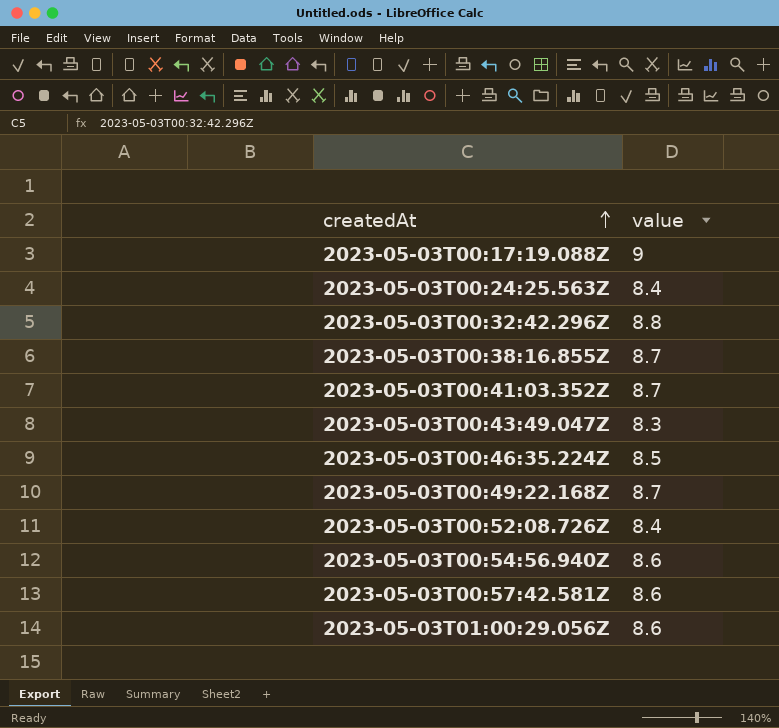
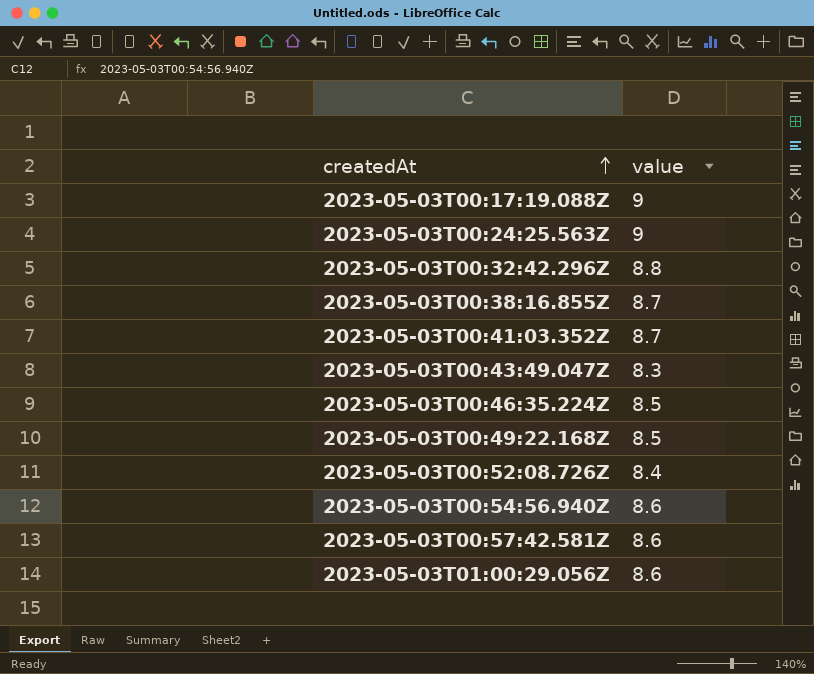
2023-05-03T00:24:25.563Z | value: 8.4 -> 9
2023-05-03T00:49:22.168Z | value: 8.7 -> 8.5

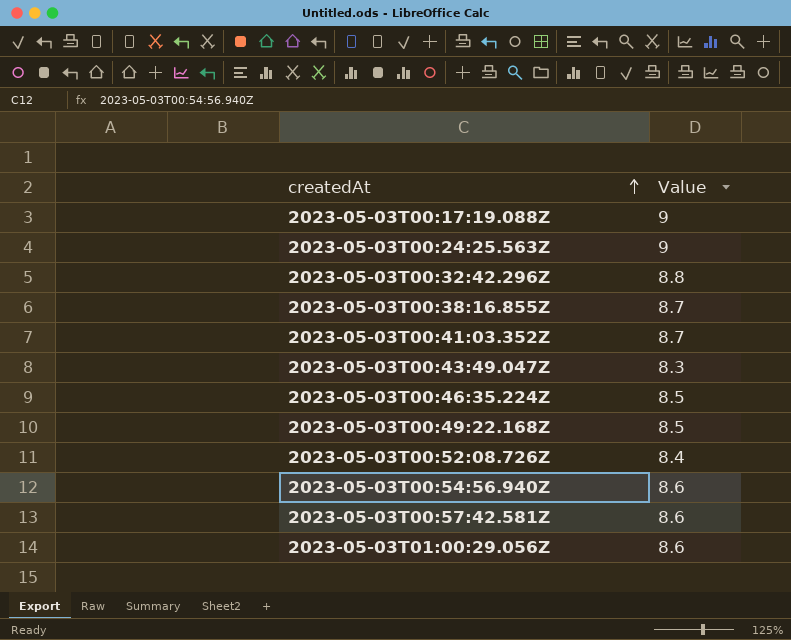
column name: value -> Value

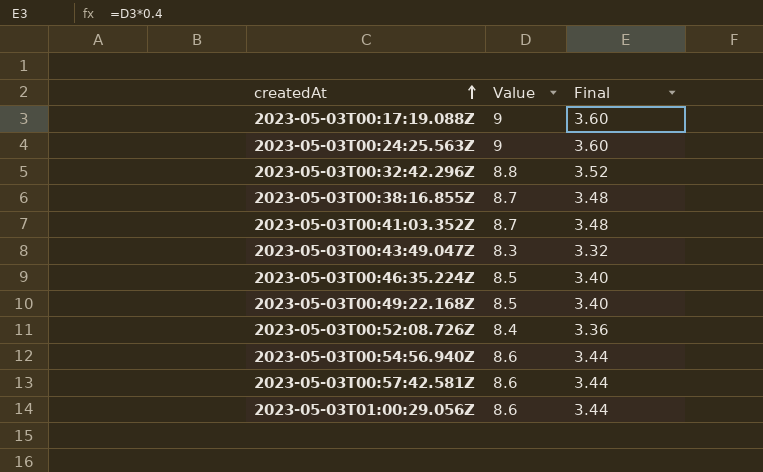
column Final | formula: none -> [Value] * 0.4

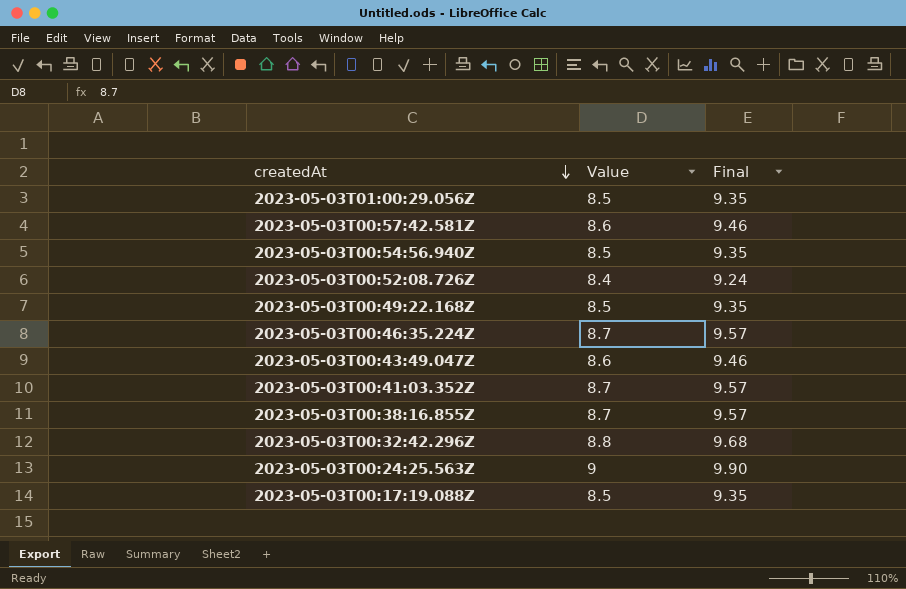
row order: createdAt ascending -> createdAt descending
column Final | formula: [Value] * 0.4 -> [Value] * 1.1
2023-05-03T01:00:29.056Z | Value: 8.6 -> 8.5
2023-05-03T00:54:56.940Z | Value: 8.6 -> 8.5
2023-05-03T00:46:35.224Z | Value: 8.5 -> 8.7
2023-05-03T00:43:49.047Z | Value: 8.3 -> 8.6
2023-05-03T00:17:19.088Z | Value: 9 -> 8.5

